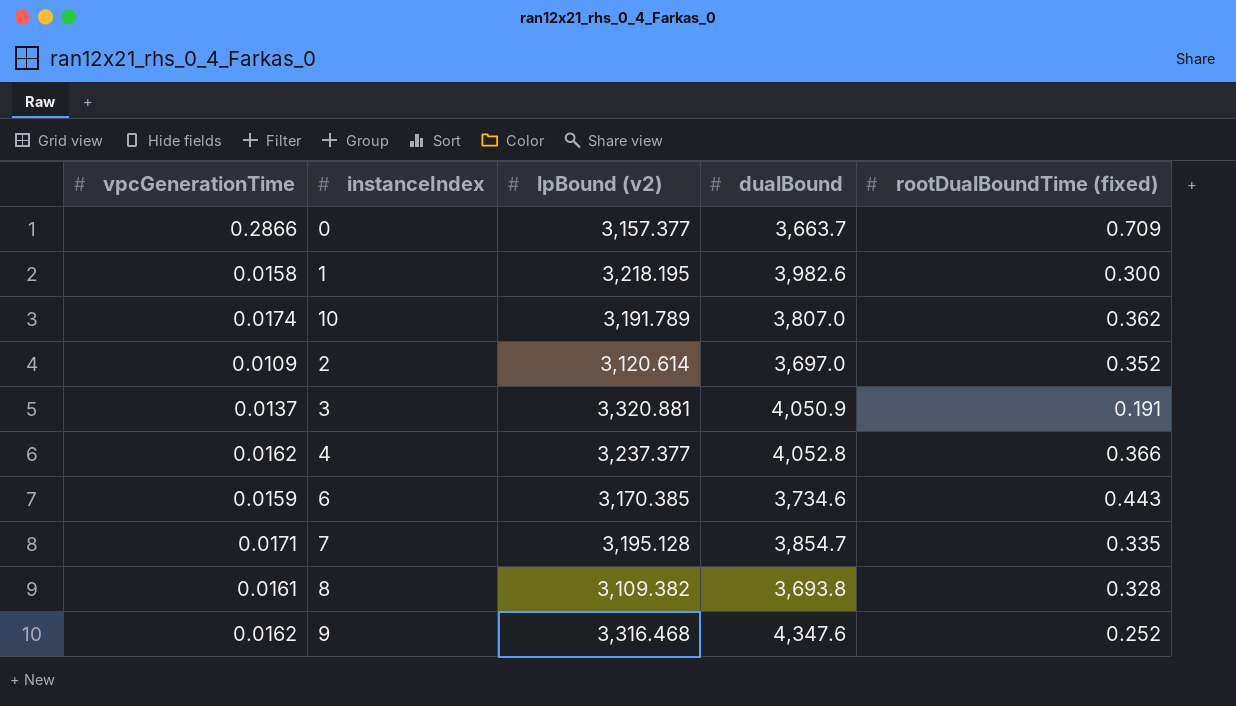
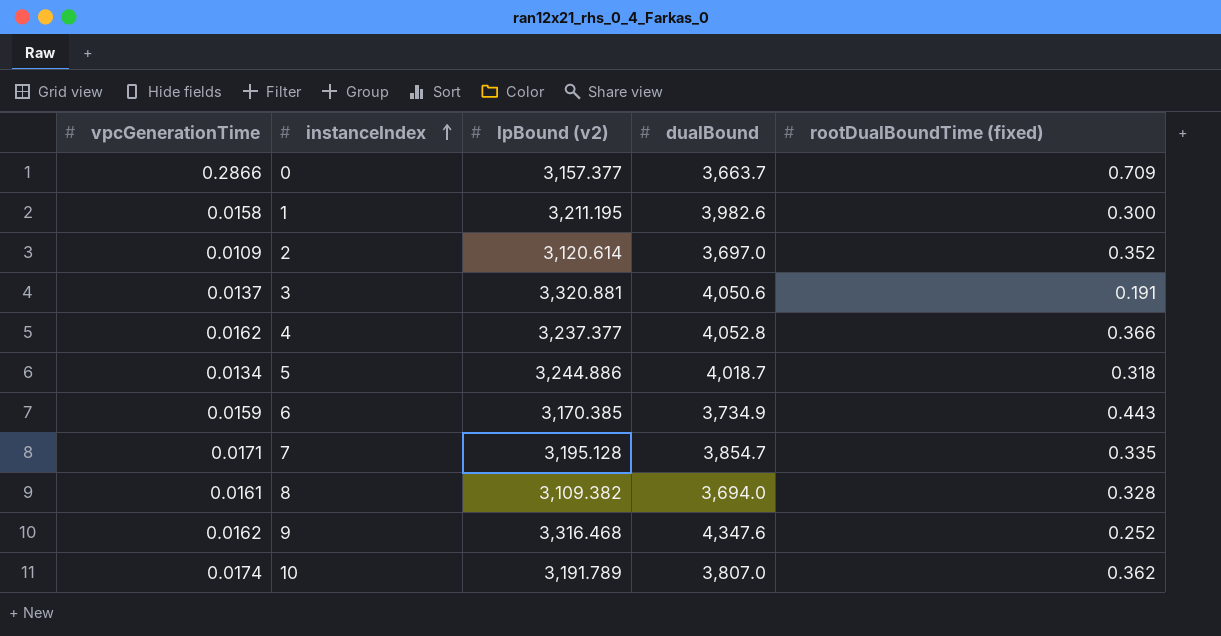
row order: none -> instanceIndex ascending
1 | lpBound (v2): 3,218.195 -> 3,211.195
3 | dualBound: 4,050.9 -> 4,050.6
row 5: none -> 0.0134 | 3,244.886 | 4,018.7 | 0.318
6 | dualBound: 3,734.6 -> 3,734.9
8 | dualBound: 3,693.8 -> 3,694.0

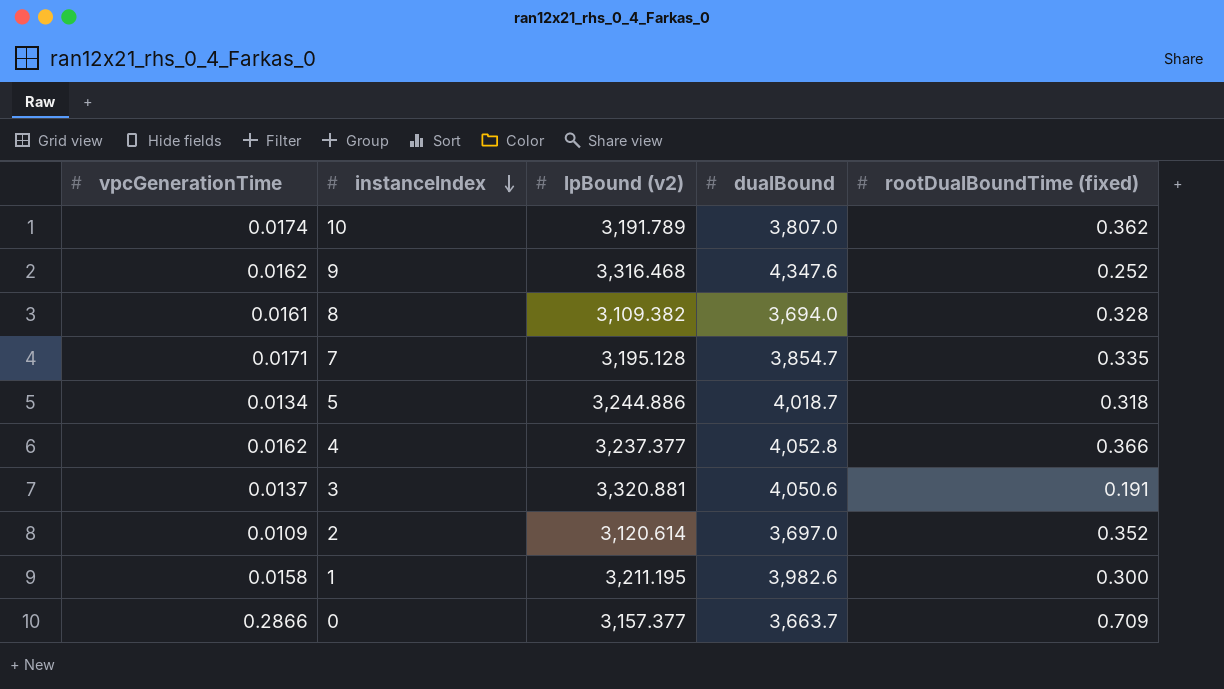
row order: instanceIndex ascending -> instanceIndex descending
row 6: 0.0159 | 3,170.385 | 3,734.9 | 0.443 -> none

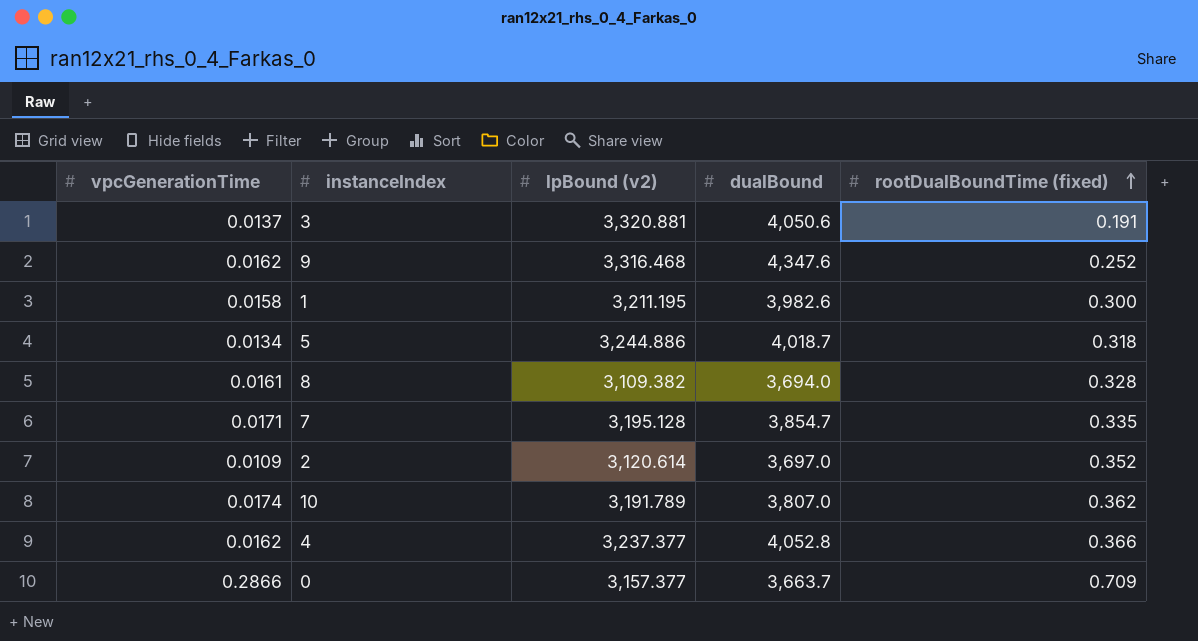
row order: instanceIndex descending -> rootDualBoundTime (fixed) ascending

